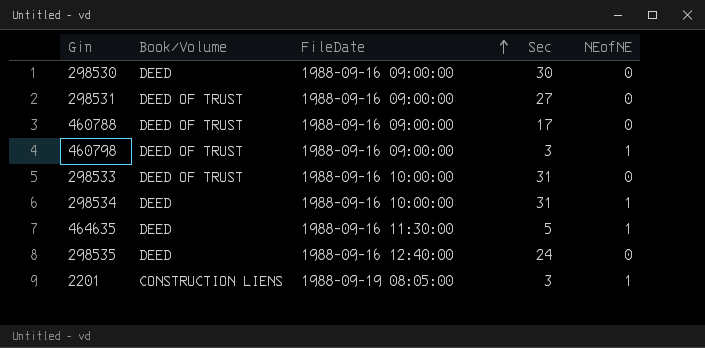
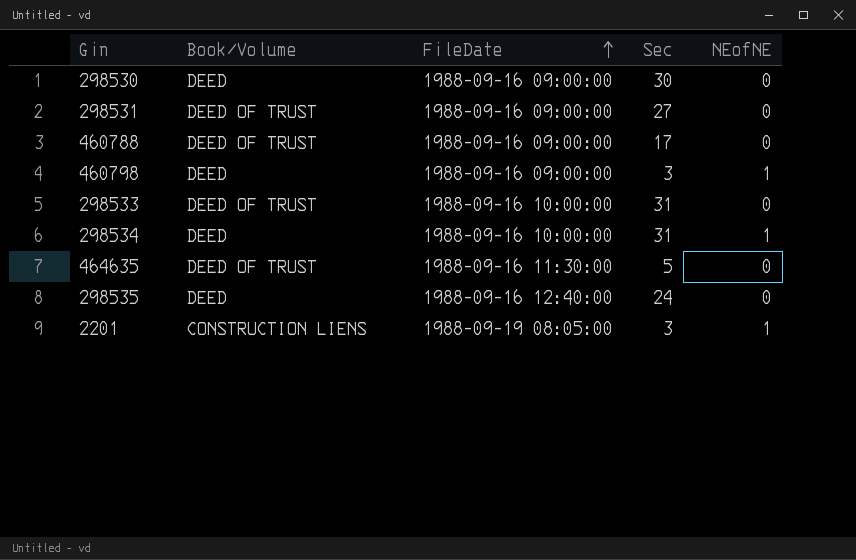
460798 | Book/Volume: DEED OF TRUST -> DEED
464635 | Book/Volume: DEED -> DEED OF TRUST
464635 | NEofNE: 1 -> 0

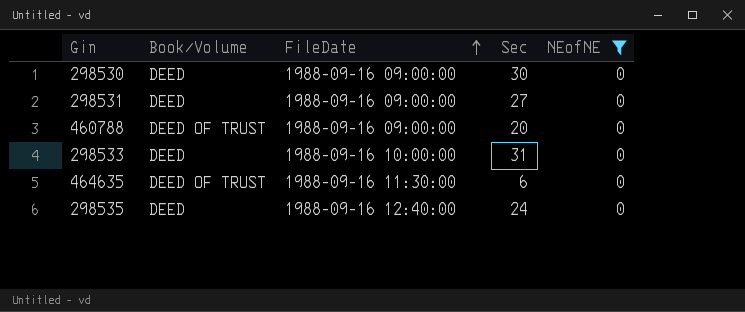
filter: none -> NEofNE = 0
298531 | Book/Volume: DEED OF TRUST -> DEED
460788 | Sec: 17 -> 20
298533 | Book/Volume: DEED OF TRUST -> DEED
464635 | Sec: 5 -> 6

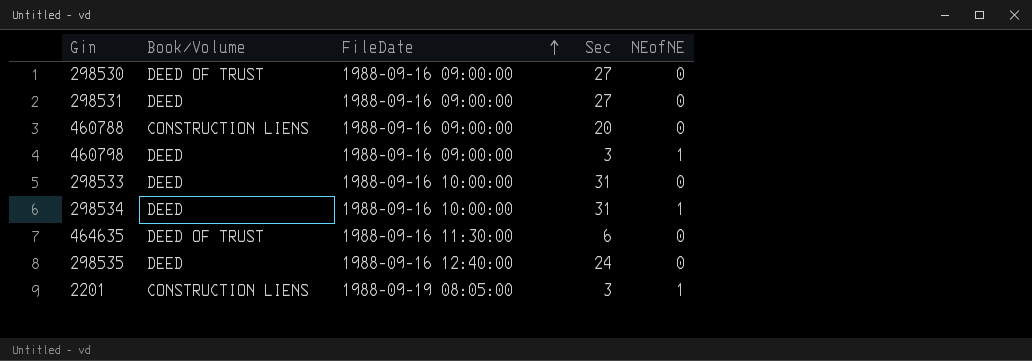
filter: NEofNE = 0 -> none
298530 | Book/Volume: DEED -> DEED OF TRUST
298530 | Sec: 30 -> 27
460788 | Book/Volume: DEED OF TRUST -> CONSTRUCTION LIENS

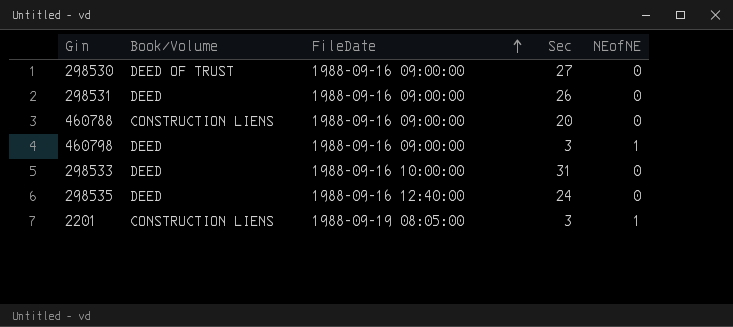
row 298534: DEED | 1988-09-16 10:00:00 | 31 | 1 -> none
row 464635: DEED OF TRUST | 1988-09-16 11:30:00 | 6 | 0 -> none
298531 | Sec: 27 -> 26

